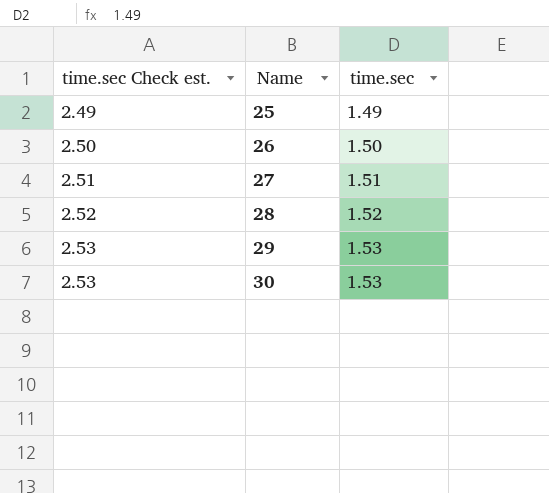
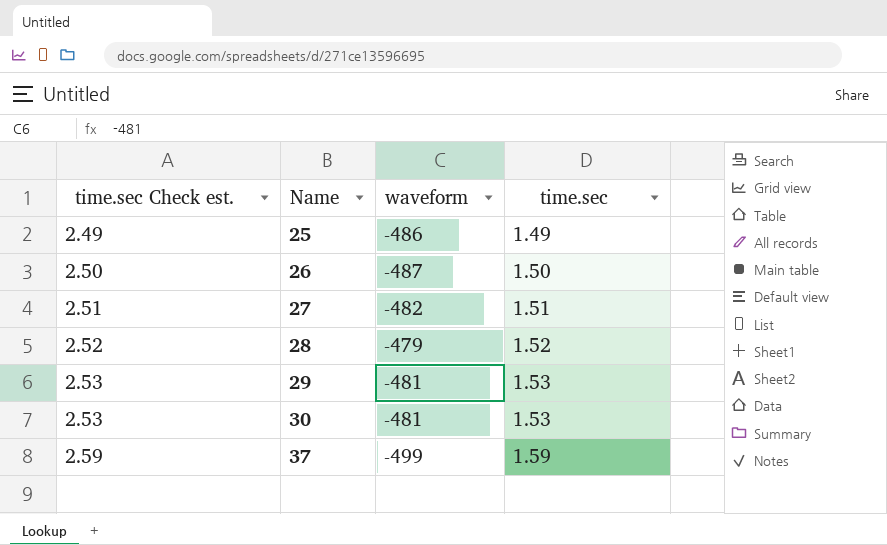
column waveform | position: none -> 3
row 37: none -> 2.59 | -499 | 1.59

